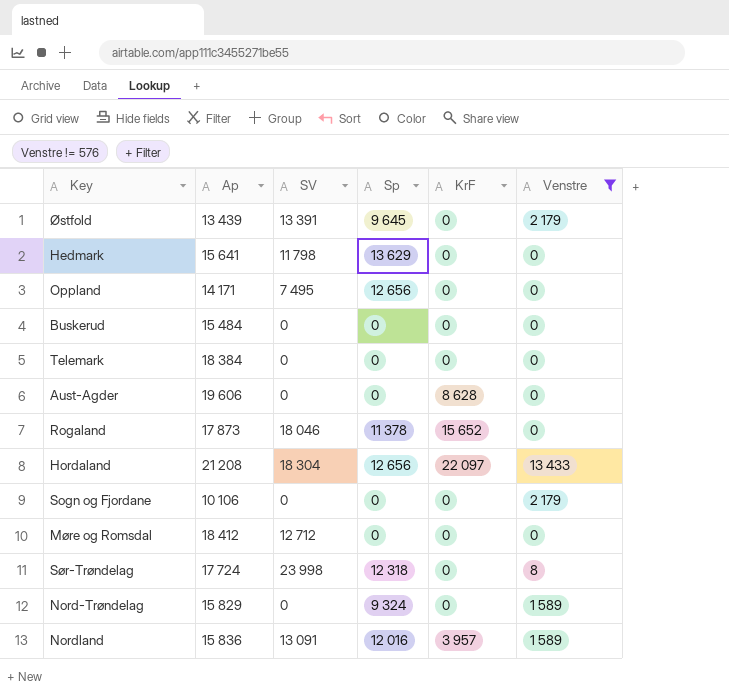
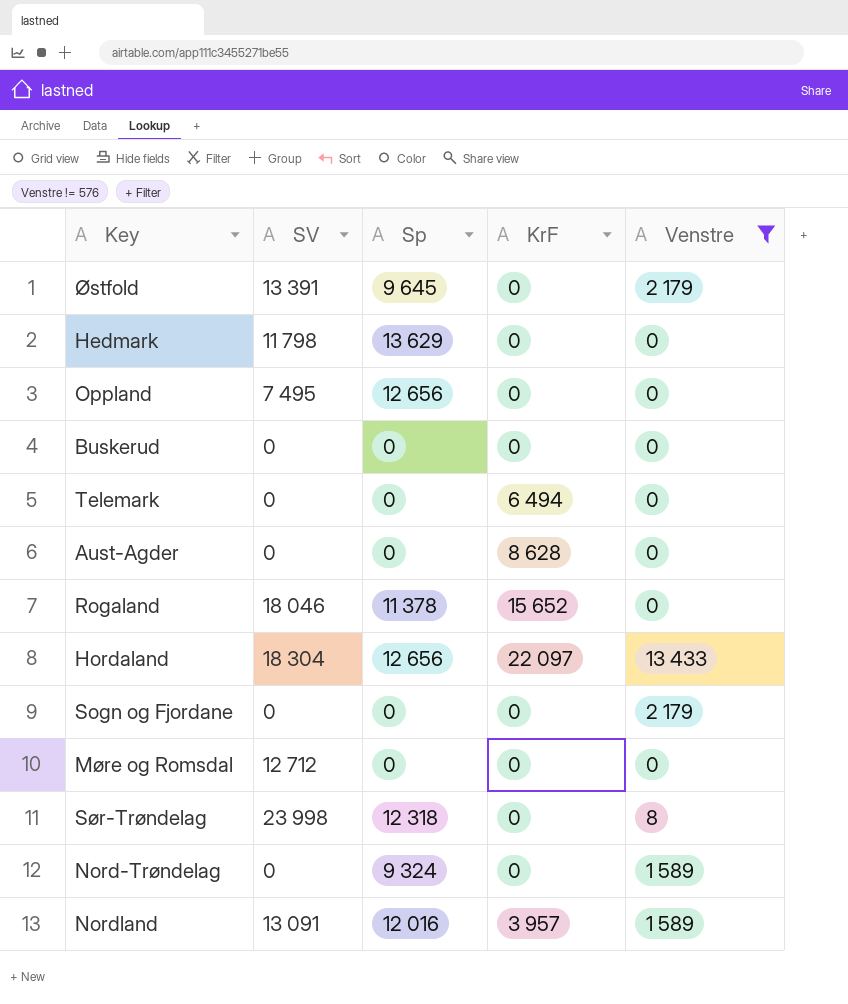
column Ap | position: 2 -> none
Telemark | KrF: 0 -> 6 494

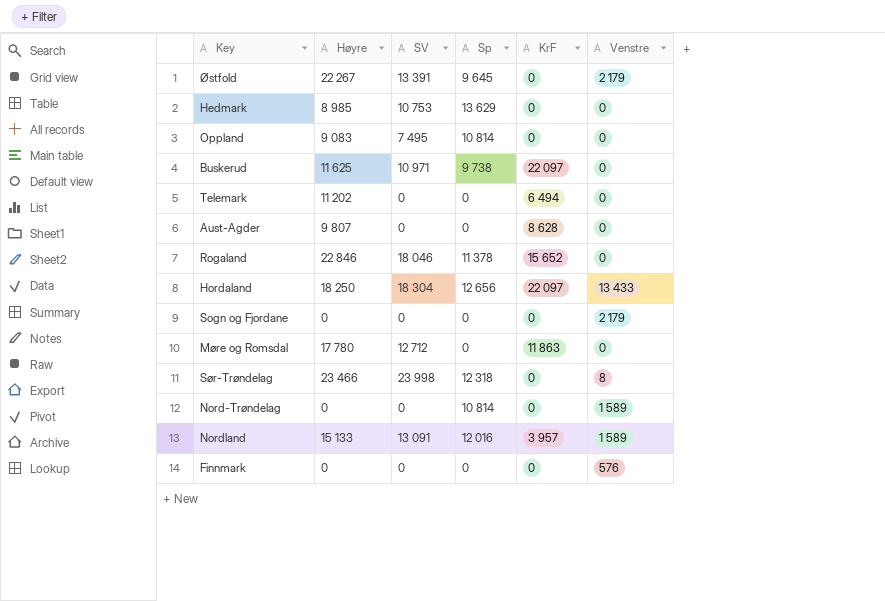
filter: Venstre != 576 -> none
column Høyre | position: none -> 2
Hedmark | SV: 11 798 -> 10 753
Oppland | Sp: 12 656 -> 10 814
Buskerud | SV: 0 -> 10 971
Buskerud | Sp: 0 -> 9 738
Buskerud | KrF: 0 -> 22 097
Møre og Romsdal | KrF: 0 -> 11 863
Nord-Trøndelag | Sp: 9 324 -> 10 814

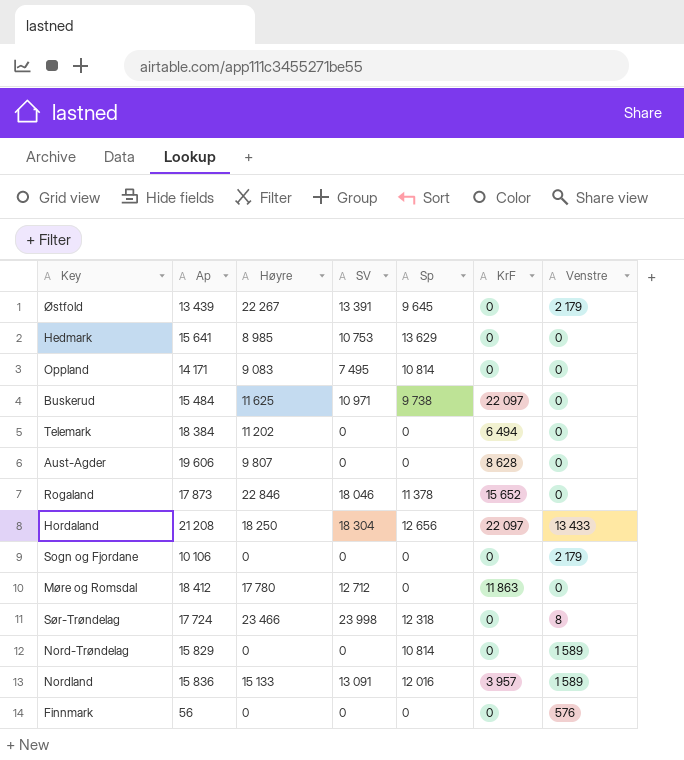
column Ap | position: none -> 2

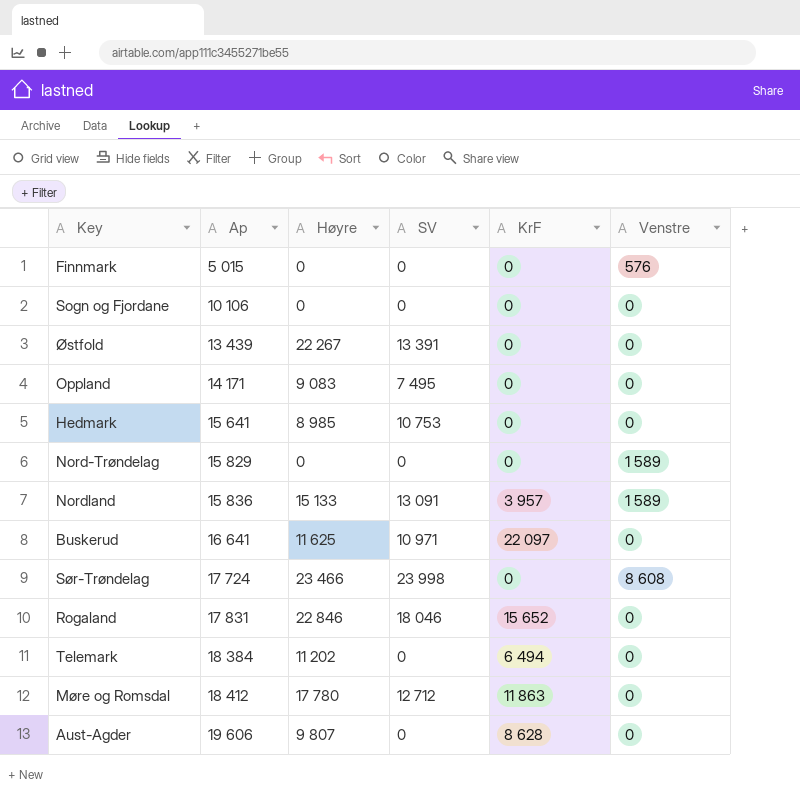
row order: none -> Ap ascending
column Sp | position: 5 -> none
row Hordaland: 21 208 | 18 250 | 18 304 | 12 656 | 22 097 | 13 433 -> none
Finnmark | Ap: 56 -> 5 015
Sogn og Fjordane | Venstre: 2 179 -> 0
Østfold | Venstre: 2 179 -> 0
Buskerud | Ap: 15 484 -> 16 641
Sør-Trøndelag | Venstre: 8 -> 8 608
Rogaland | Ap: 17 873 -> 17 831

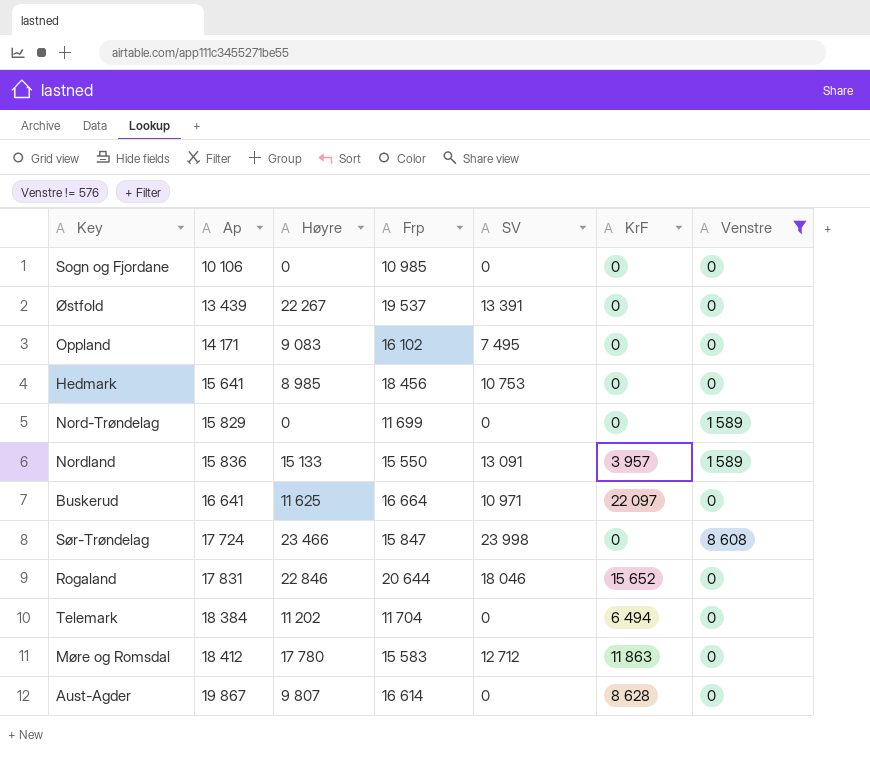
filter: none -> Venstre != 576
column Frp | position: none -> 4
Aust-Agder | Ap: 19 606 -> 19 867

